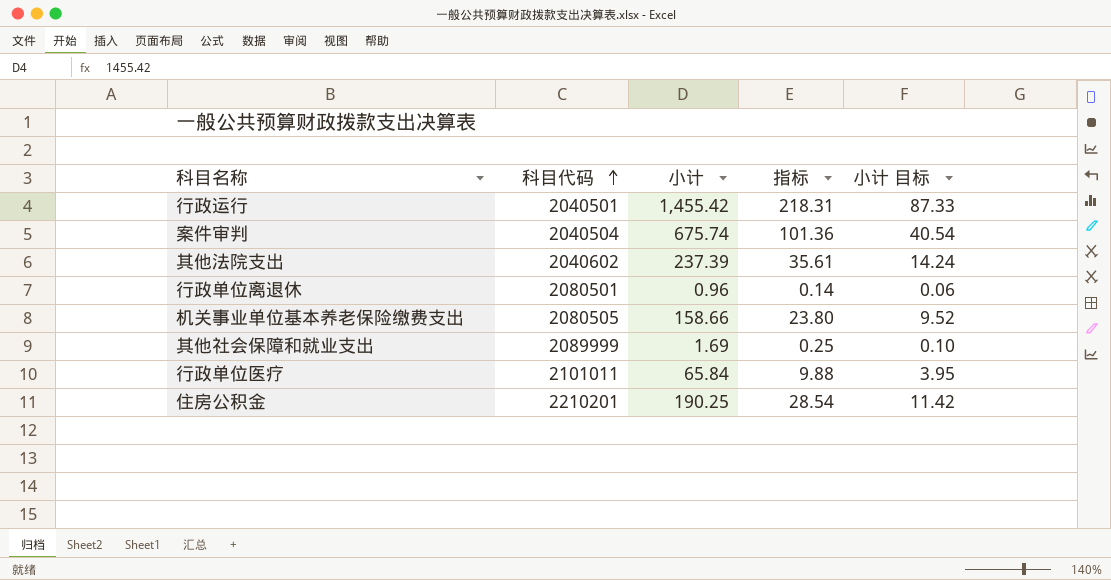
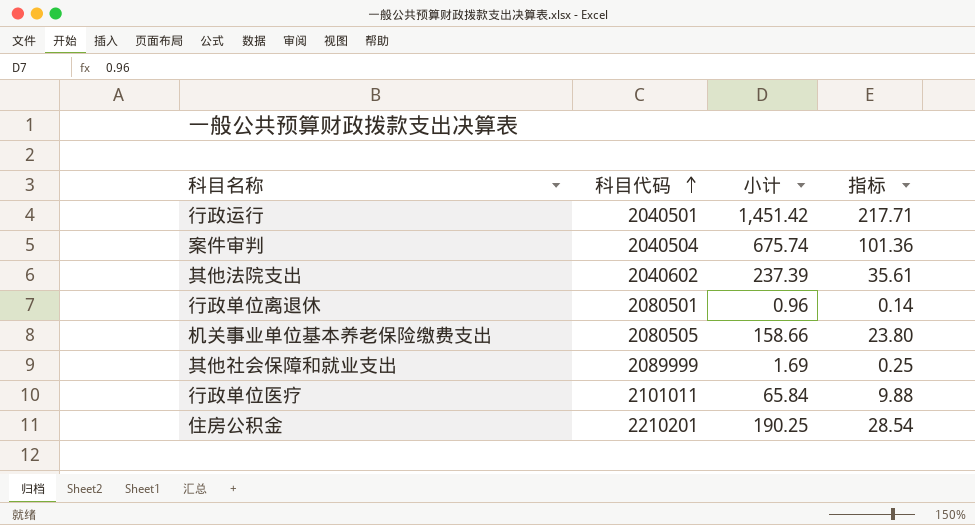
column 小计 目标 | formula: [小计] * 0.06 -> none
行政运行 | 小计: 1,455.42 -> 1,451.42
行政运行 | 指标: 218.31 -> 217.71

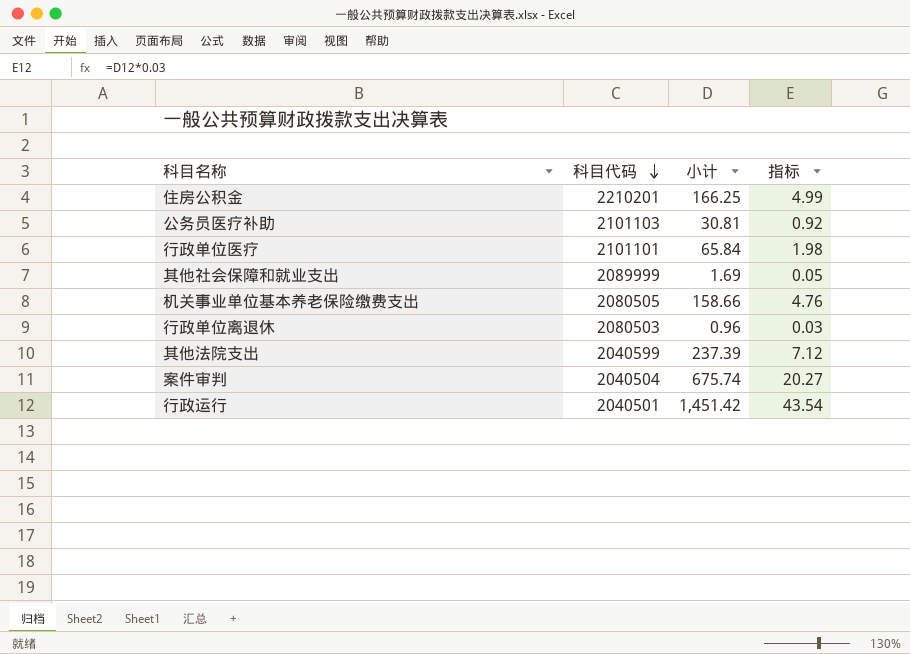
row order: 科目代码 ascending -> 科目代码 descending
column 指标 | formula: [小计] * 0.15 -> [小计] * 0.03
住房公积金 | 小计: 190.25 -> 166.25
row 公务员医疗补助: none -> 2101103 | 30.81 | 0.92
行政单位医疗 | 科目代码: 2101011 -> 2101101
行政单位离退休 | 科目代码: 2080501 -> 2080503
其他法院支出 | 科目代码: 2040602 -> 2040599

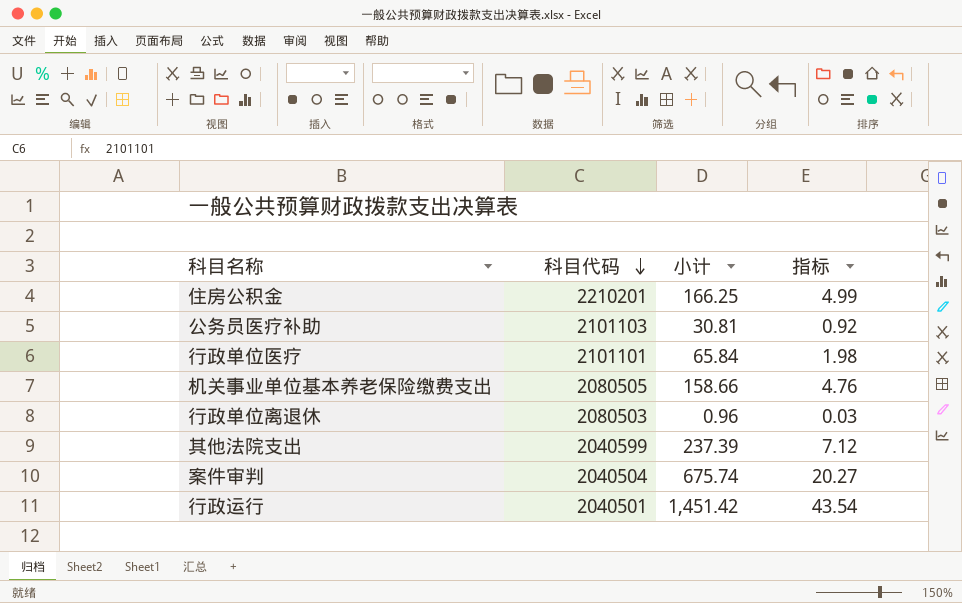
row 其他社会保障和就业支出: 2089999 | 1.69 | 0.05 -> none

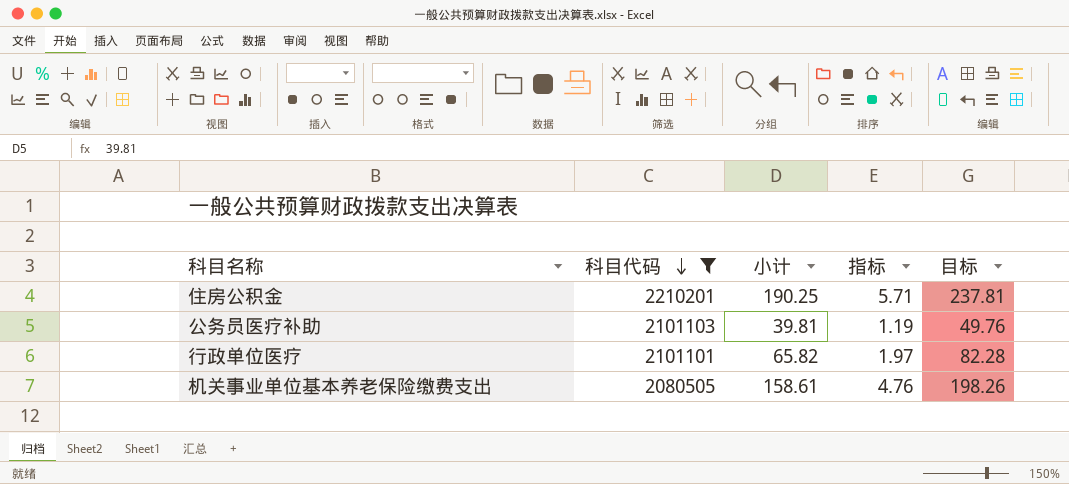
filter: none -> 科目代码 >= 2080505
column 目标 | formula: none -> [小计] * 1.25
住房公积金 | 小计: 166.25 -> 190.25
住房公积金 | 指标: 4.99 -> 5.71
公务员医疗补助 | 小计: 30.81 -> 39.81
公务员医疗补助 | 指标: 0.92 -> 1.19
行政单位医疗 | 小计: 65.84 -> 65.82
行政单位医疗 | 指标: 1.98 -> 1.97
机关事业单位基本养老保险缴费支出 | 小计: 158.66 -> 158.61

